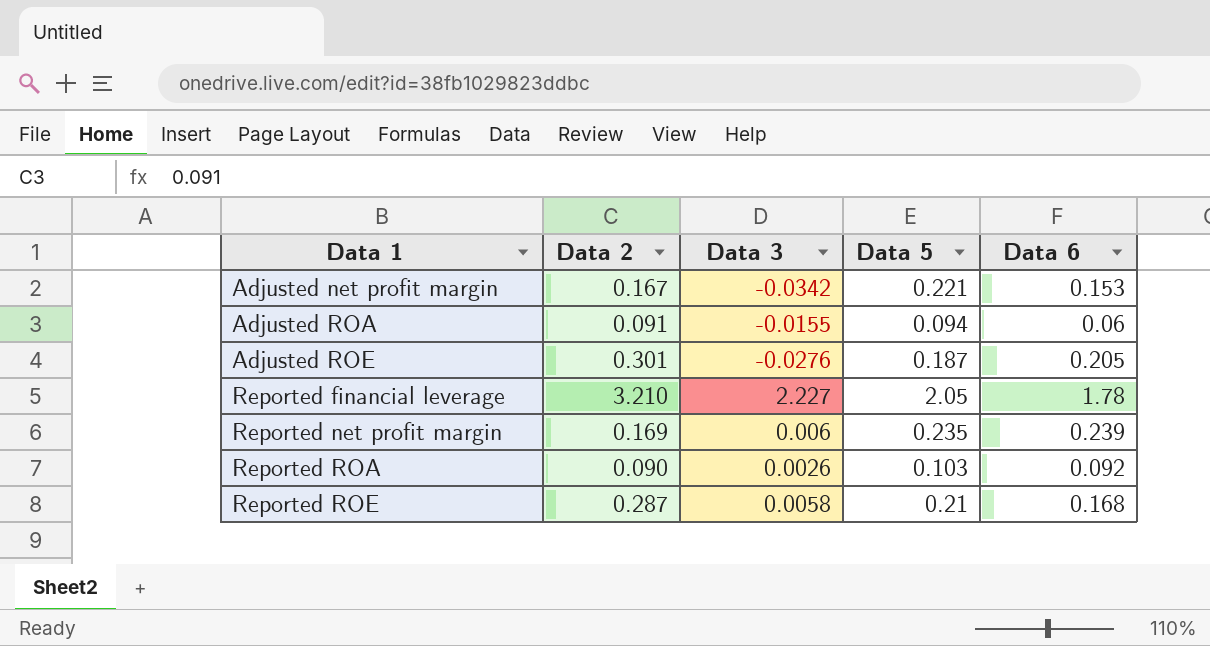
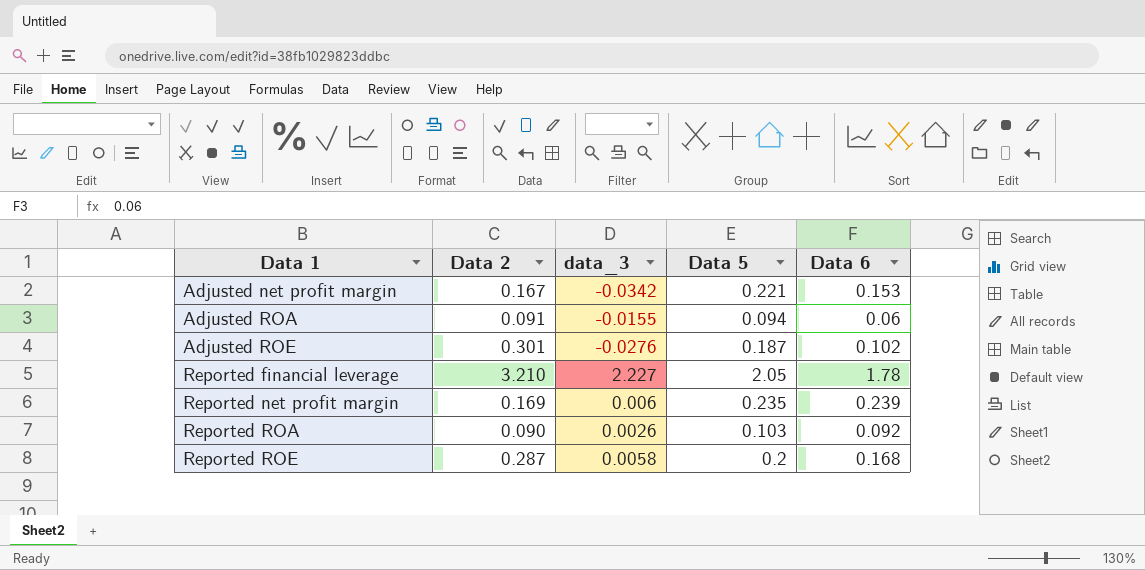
column name: Data 3 -> data_3
Adjusted ROE | Data 6: 0.205 -> 0.102
Reported ROE | Data 5: 0.21 -> 0.2

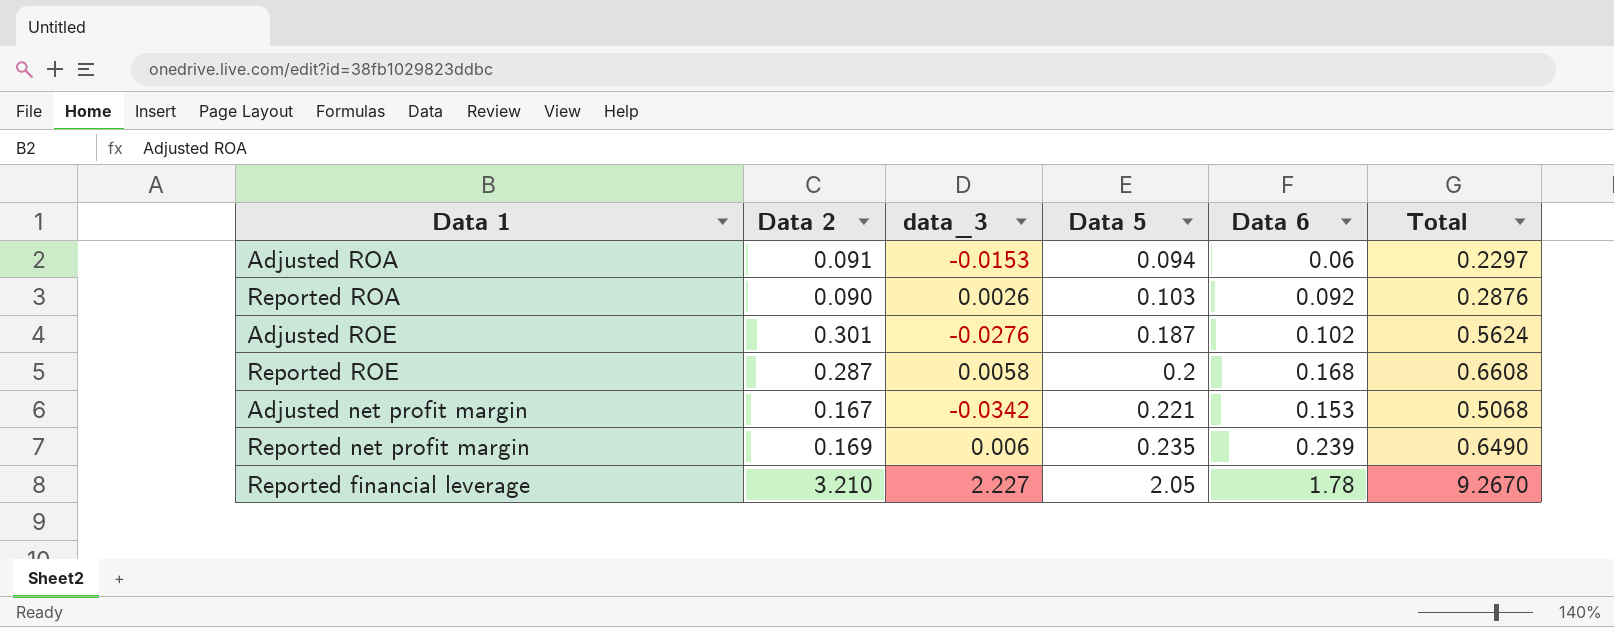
row order: Data 1 ascending -> Data 5 ascending
column Total | formula: none -> [Data 2] + [data_3] + [Data 5] + [Data 6]
Adjusted ROA | data_3: -0.0155 -> -0.0153

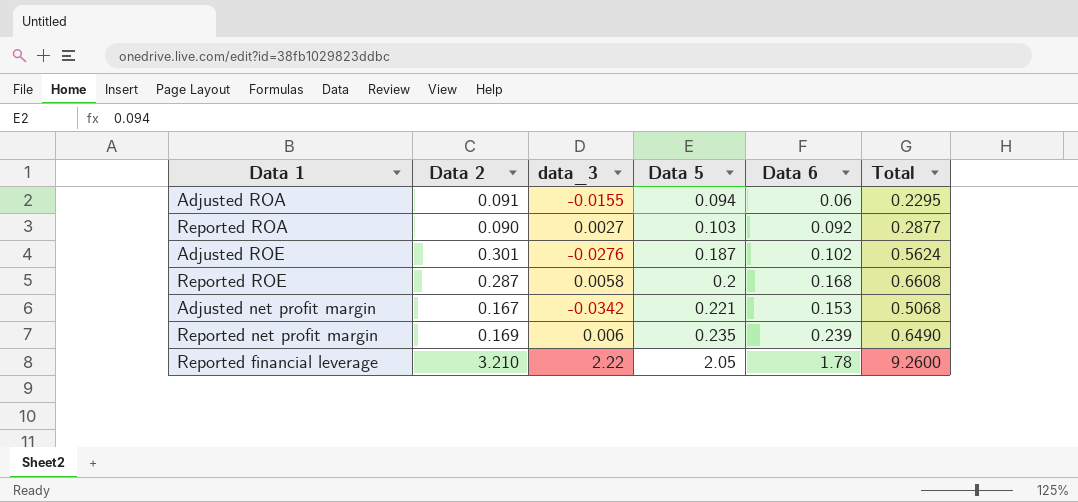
Adjusted ROA | data_3: -0.0153 -> -0.0155
Adjusted ROA | Total: 0.2297 -> 0.2295
Reported ROA | data_3: 0.0026 -> 0.0027
Reported ROA | Total: 0.2876 -> 0.2877
Reported financial leverage | data_3: 2.227 -> 2.22
Reported financial leverage | Total: 9.2670 -> 9.2600

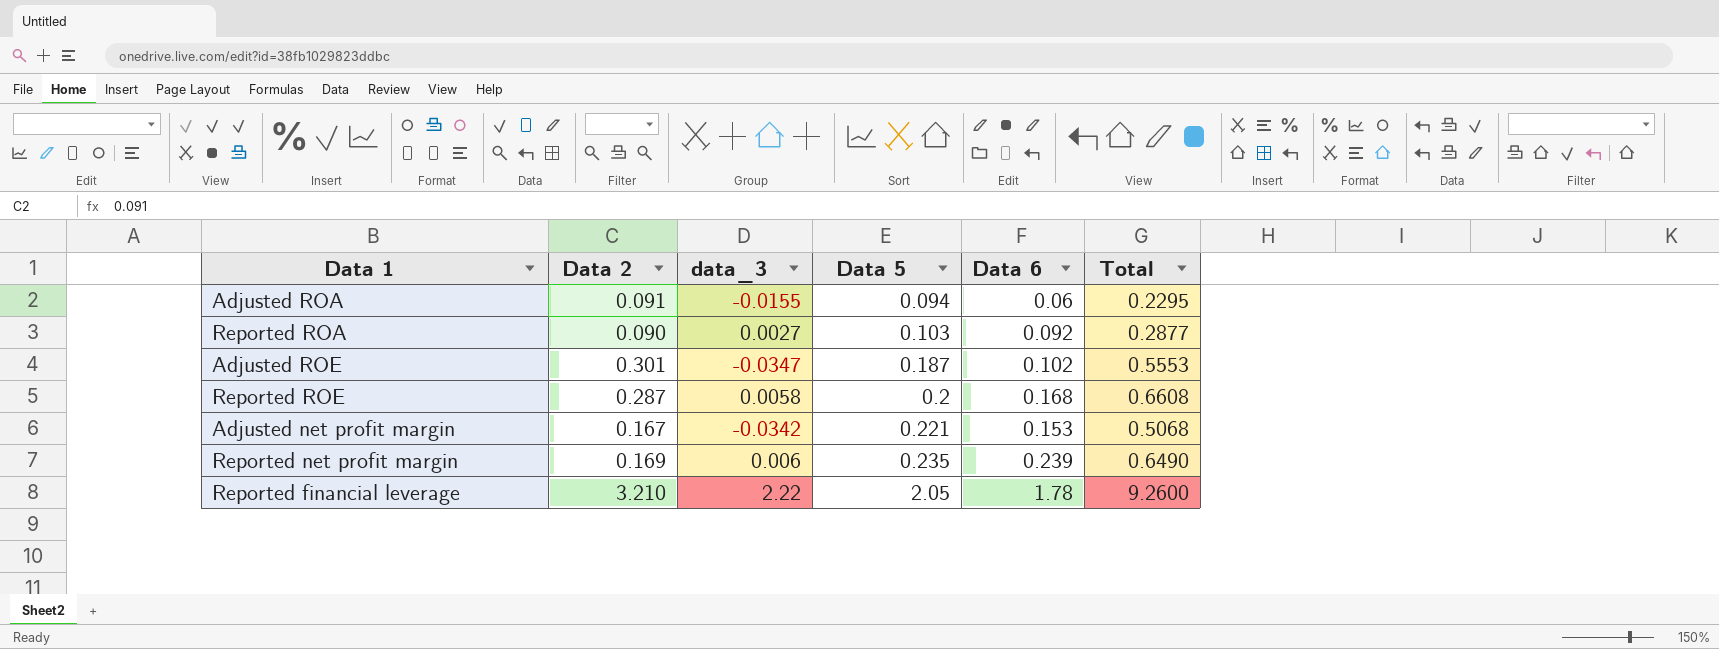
Adjusted ROE | data_3: -0.0276 -> -0.0347
Adjusted ROE | Total: 0.5624 -> 0.5553

